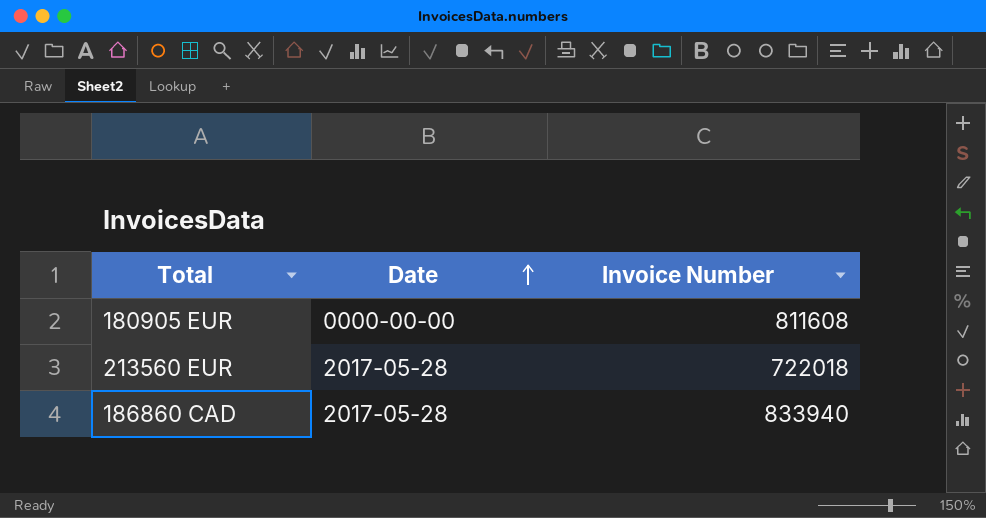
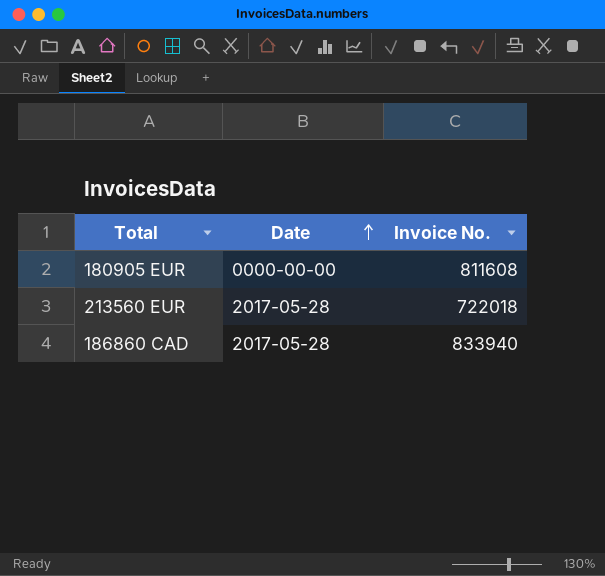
column name: Invoice Number -> Invoice No.

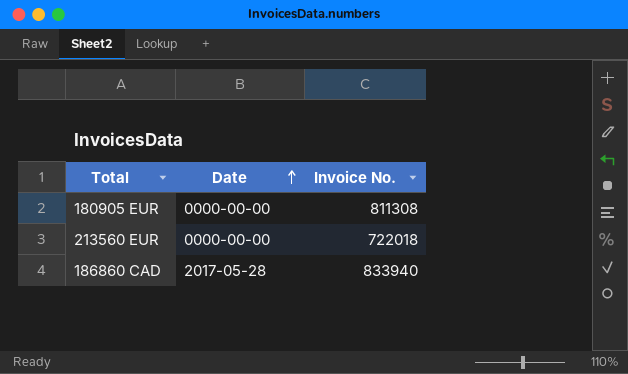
180905 EUR | Invoice No.: 811608 -> 811308
213560 EUR | Date: 2017-05-28 -> 0000-00-00

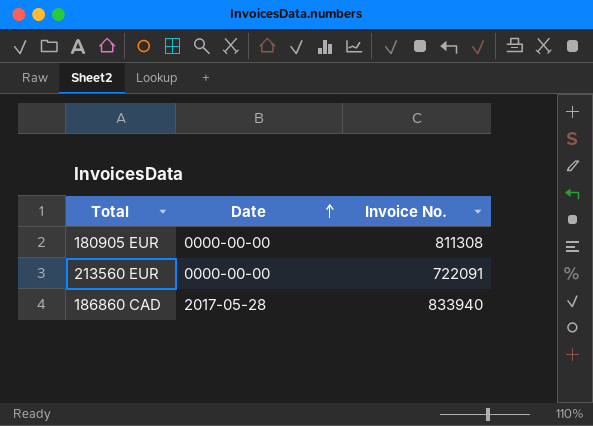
213560 EUR | Invoice No.: 722018 -> 722091

